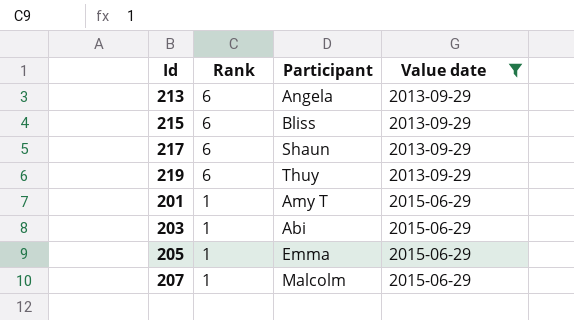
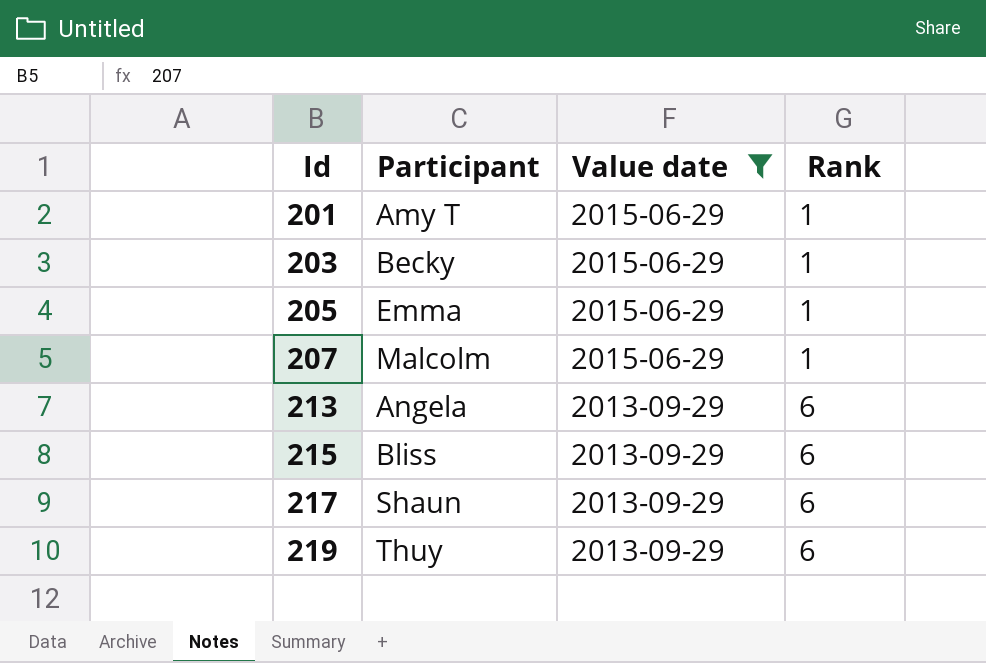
row order: Rank descending -> Id ascending
column Rank | position: 2 -> 4
203 | Participant: Abi -> Becky

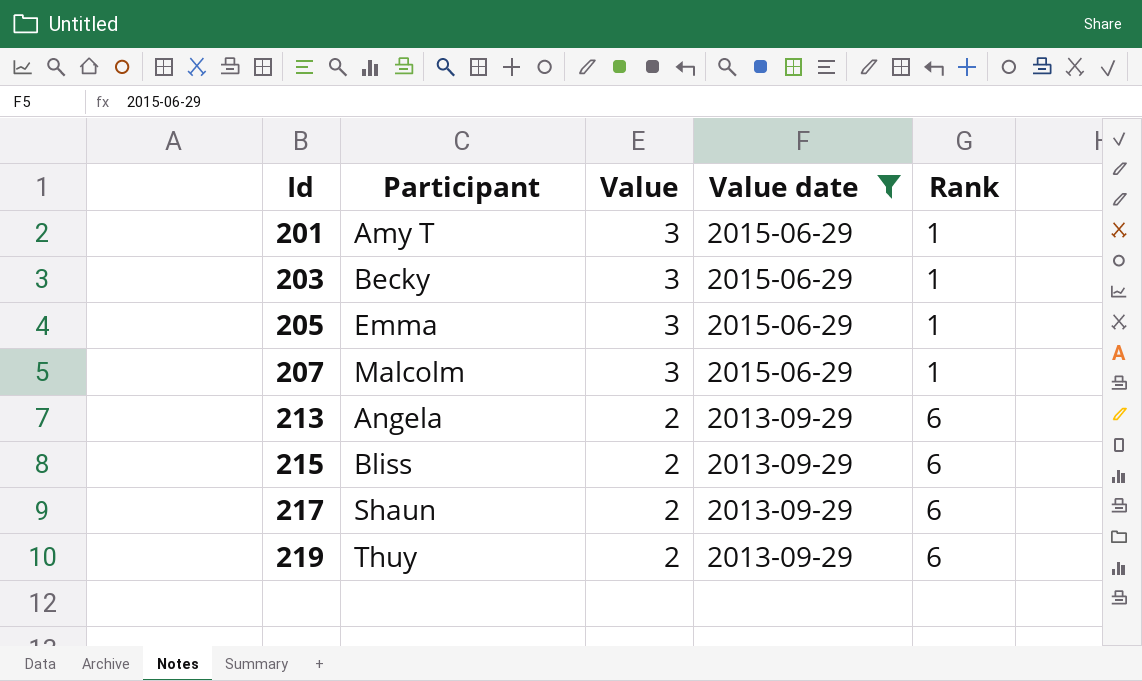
column Value | position: none -> 3

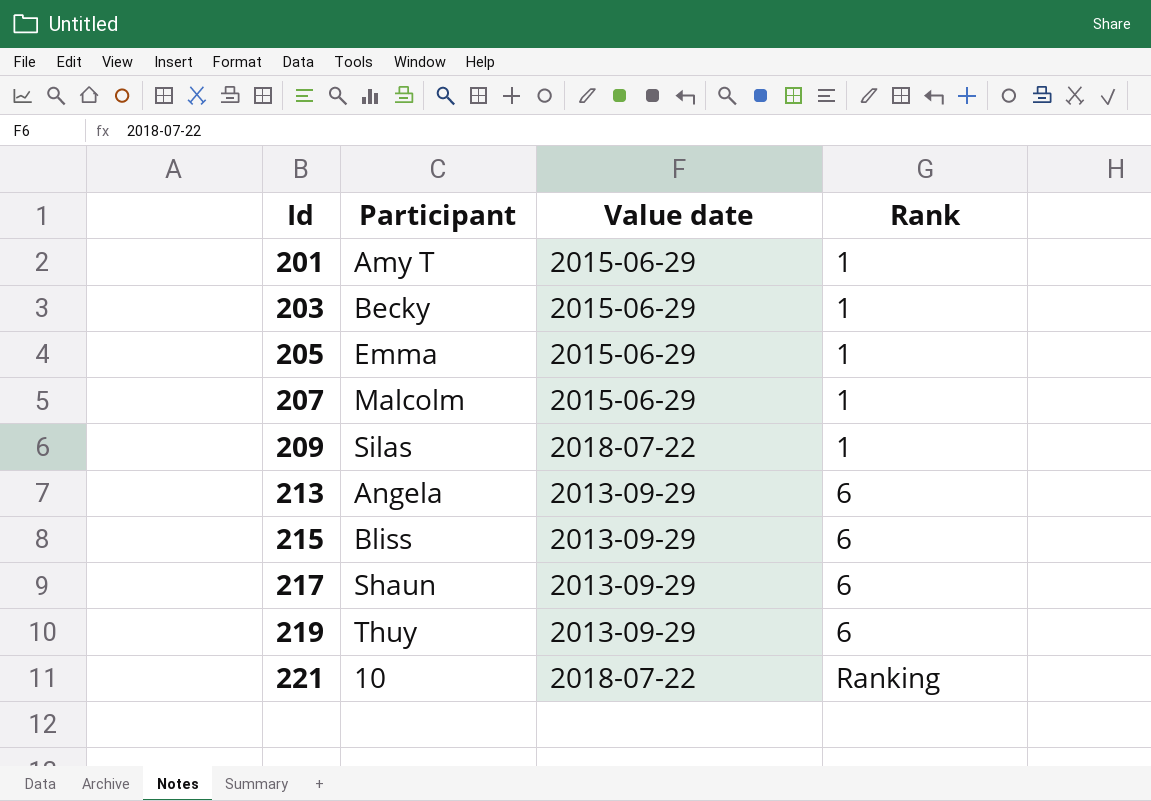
filter: Value date != 2018-07-22 -> none
column Value | position: 3 -> none

